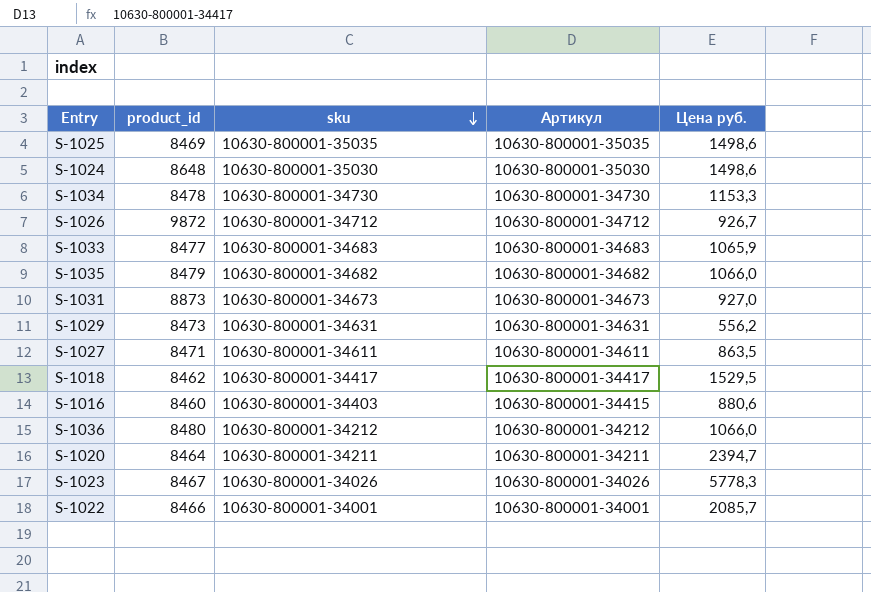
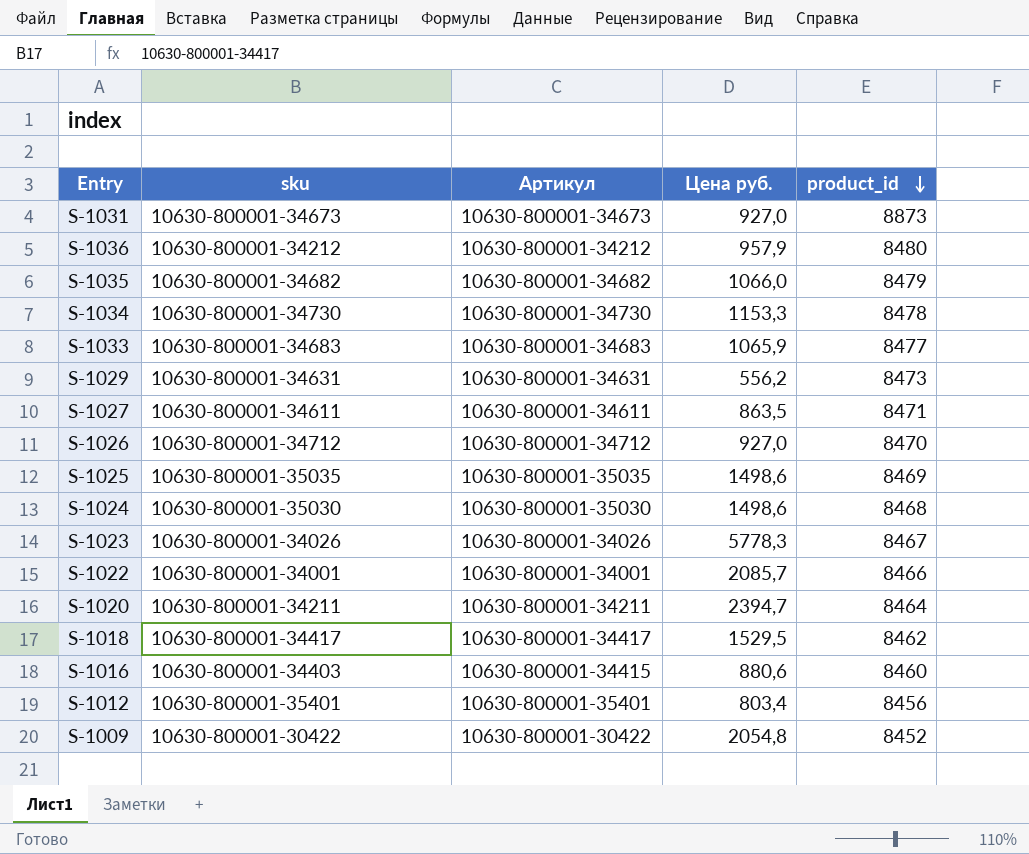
row order: sku descending -> product_id descending
column product_id | position: 2 -> 5
S-1036 | Цена руб.: 1066,0 -> 957,9
S-1026 | Цена руб.: 926,7 -> 927,0
S-1026 | product_id: 9872 -> 8470
S-1024 | product_id: 8648 -> 8468
row S-1012: none -> 10630-800001-35401 | 10630-800001-35401 | 803,4 | 8456
row S-1009: none -> 10630-800001-30422 | 10630-800001-30422 | 2054,8 | 8452

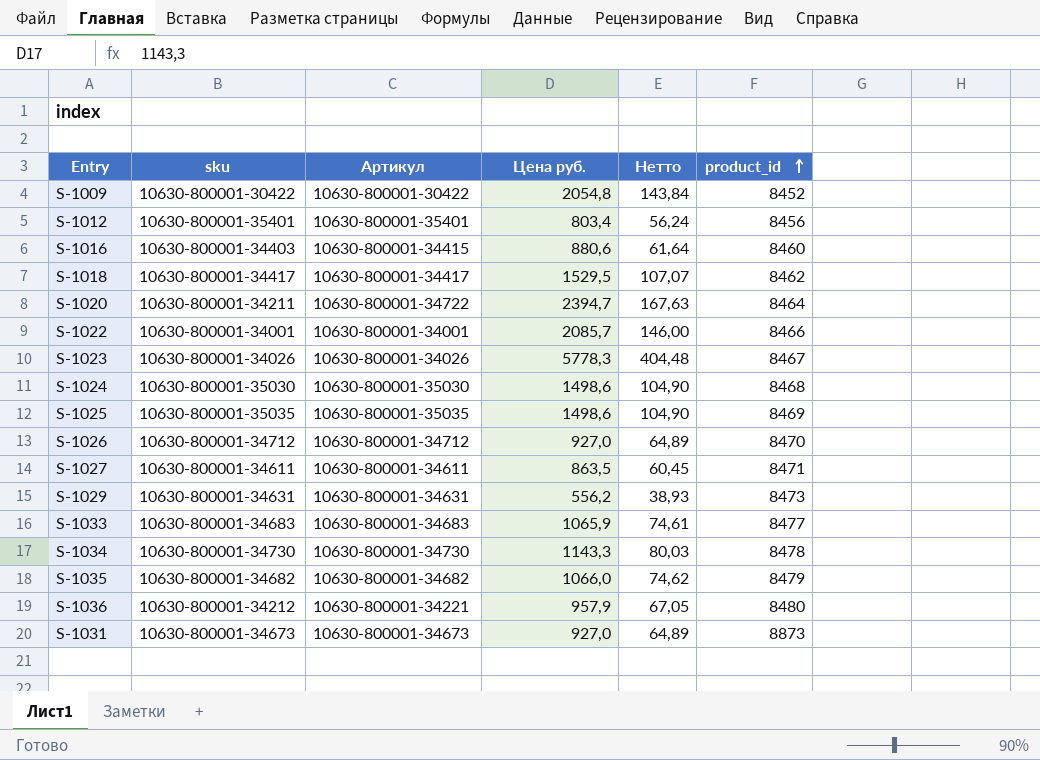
row order: product_id descending -> product_id ascending
column Нетто | formula: none -> [Цена руб.] * 0,07
S-1020 | Артикул: 10630-800001-34211 -> 10630-800001-34722
S-1034 | Цена руб.: 1153,3 -> 1143,3
S-1036 | Артикул: 10630-800001-34212 -> 10630-800001-34221

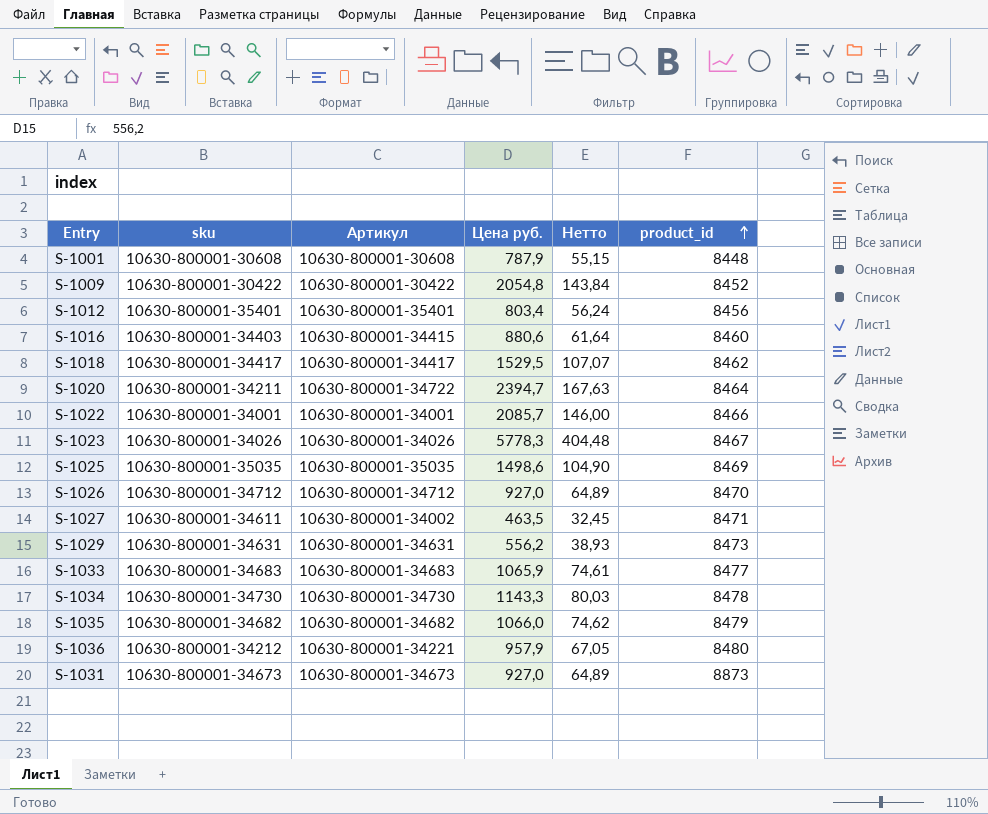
row S-1024: 10630-800001-35030 | 10630-800001-35030 | 1498,6 | 104,90 | 8468 -> none
row S-1001: none -> 10630-800001-30608 | 10630-800001-30608 | 787,9 | 55,15 | 8448
S-1027 | Артикул: 10630-800001-34611 -> 10630-800001-34002
S-1027 | Цена руб.: 863,5 -> 463,5
S-1027 | Нетто: 60,45 -> 32,45

